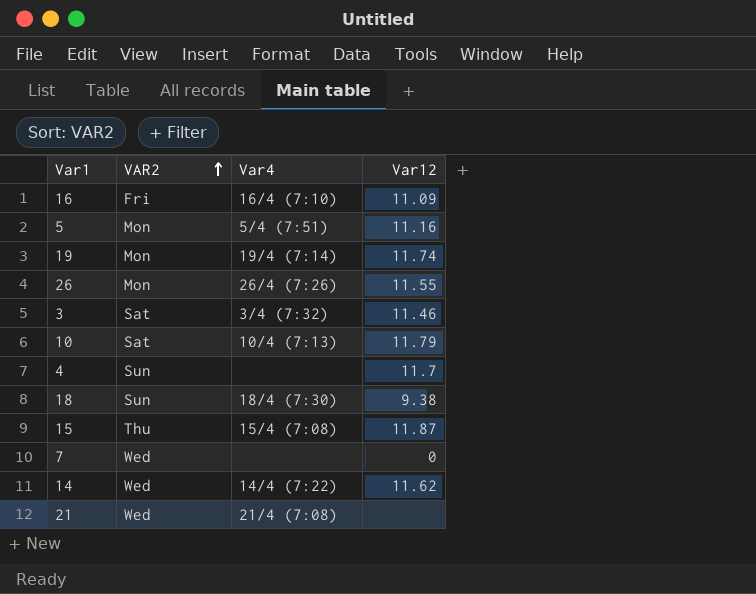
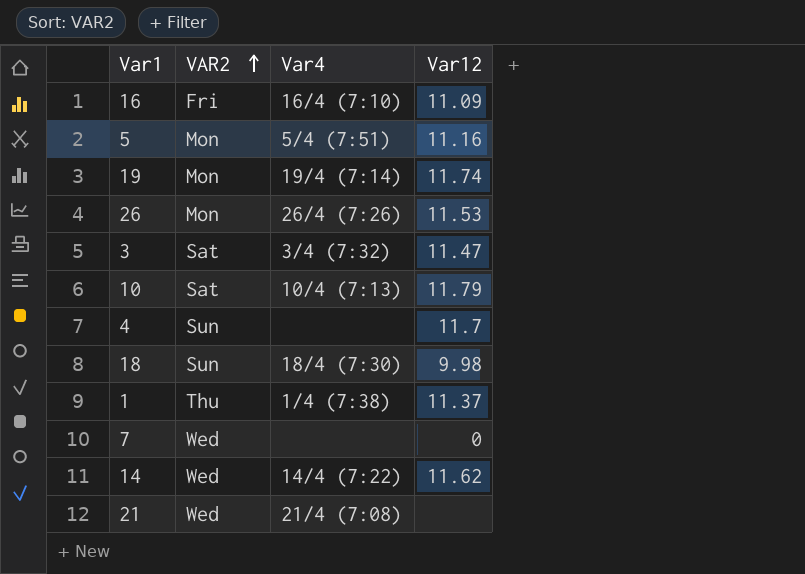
row 15: Thu | 15/4 (7:08) | 11.87 -> none
26 | Var12: 11.55 -> 11.53
3 | Var12: 11.46 -> 11.47
18 | Var12: 9.38 -> 9.98
row 1: none -> Thu | 1/4 (7:38) | 11.37

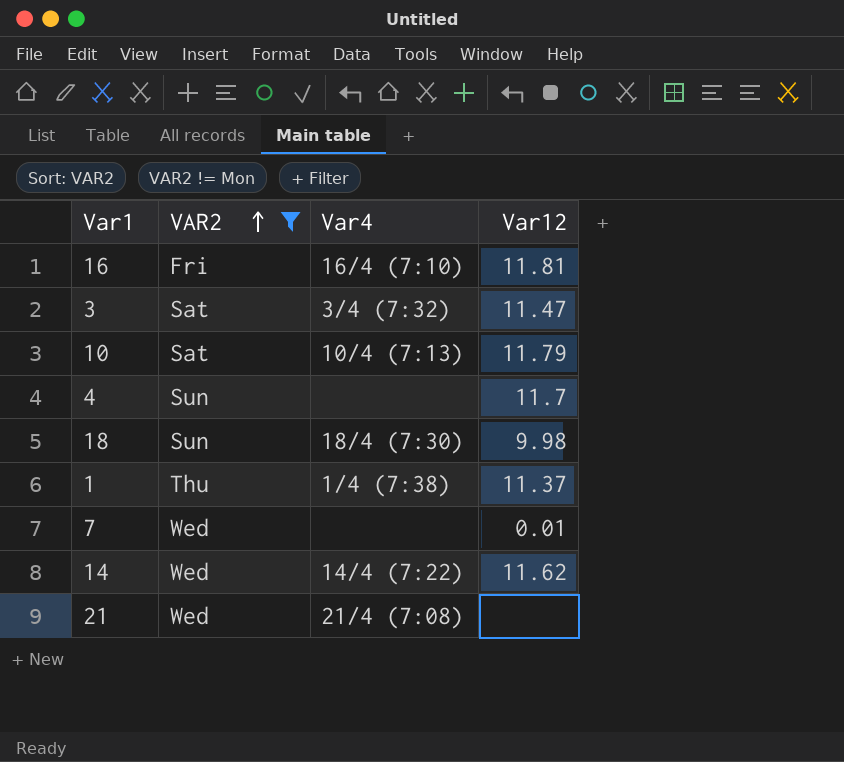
filter: none -> VAR2 != Mon
16 | Var12: 11.09 -> 11.81
7 | Var12: 0 -> 0.01

